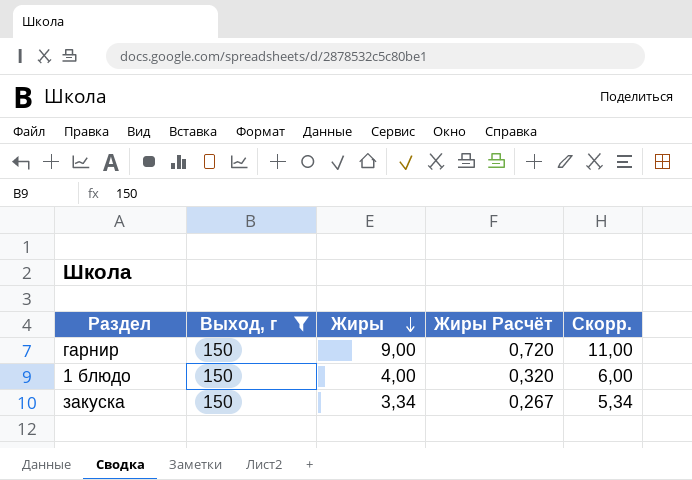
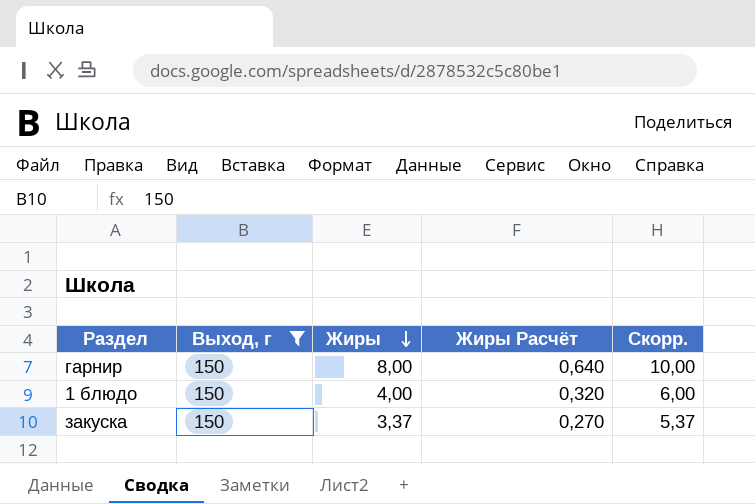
гарнир | Жиры: 9,00 -> 8,00
гарнир | Жиры Расчёт: 0,720 -> 0,640
гарнир | Скорр.: 11,00 -> 10,00
закуска | Жиры: 3,34 -> 3,37
закуска | Жиры Расчёт: 0,267 -> 0,270
закуска | Скорр.: 5,34 -> 5,37

